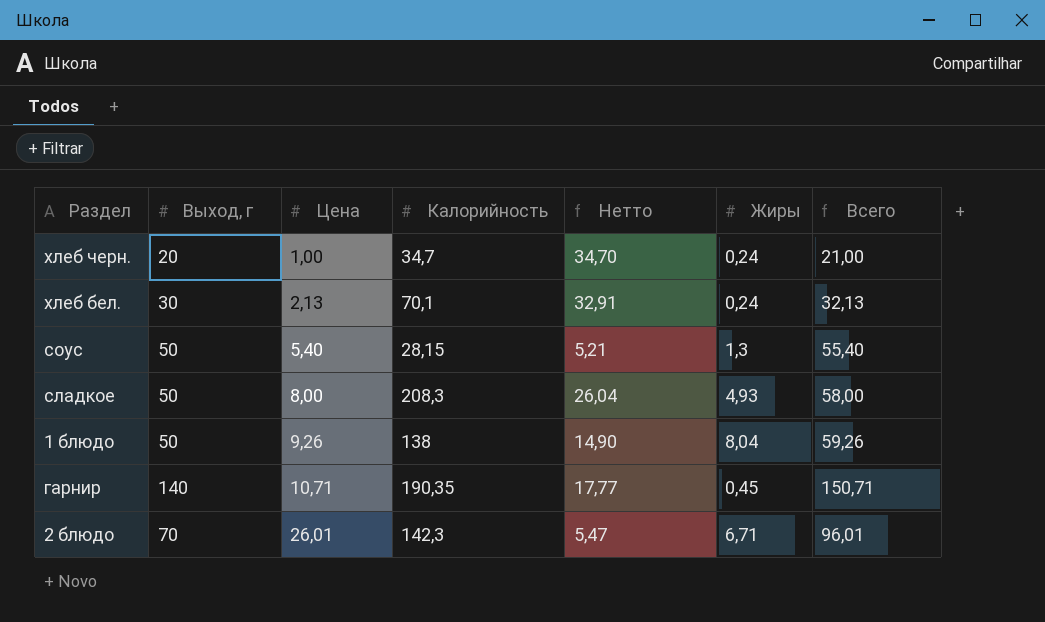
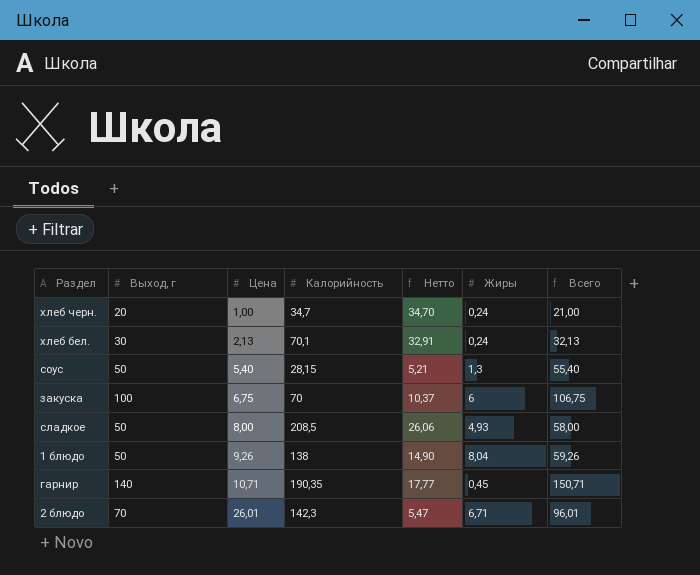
row закуска: none -> 100 | 6,75 | 70 | 10,37 | 6 | 106,75
сладкое | Калорийность: 208,3 -> 208,5
сладкое | Нетто: 26,04 -> 26,06

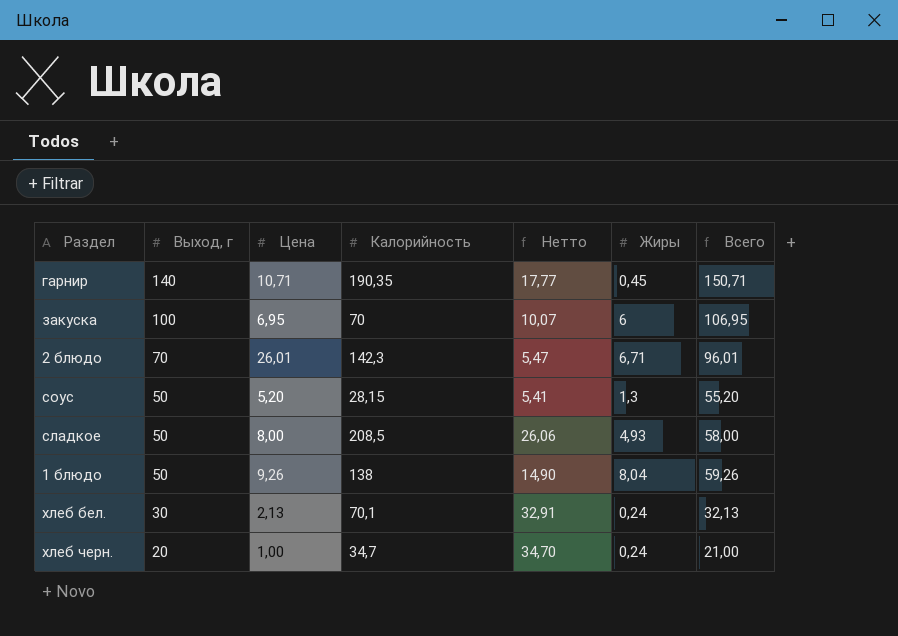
row order: Цена ascending -> Выход, г descending
закуска | Цена: 6,75 -> 6,95
закуска | Нетто: 10,37 -> 10,07
закуска | Всего: 106,75 -> 106,95
соус | Цена: 5,40 -> 5,20
соус | Нетто: 5,21 -> 5,41
соус | Всего: 55,40 -> 55,20

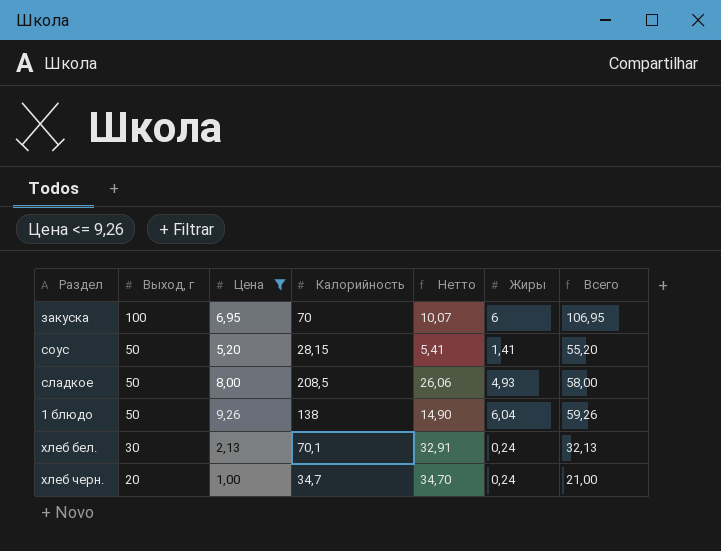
filter: none -> Цена <= 9,26
соус | Жиры: 1,3 -> 1,41
1 блюдо | Жиры: 8,04 -> 6,04

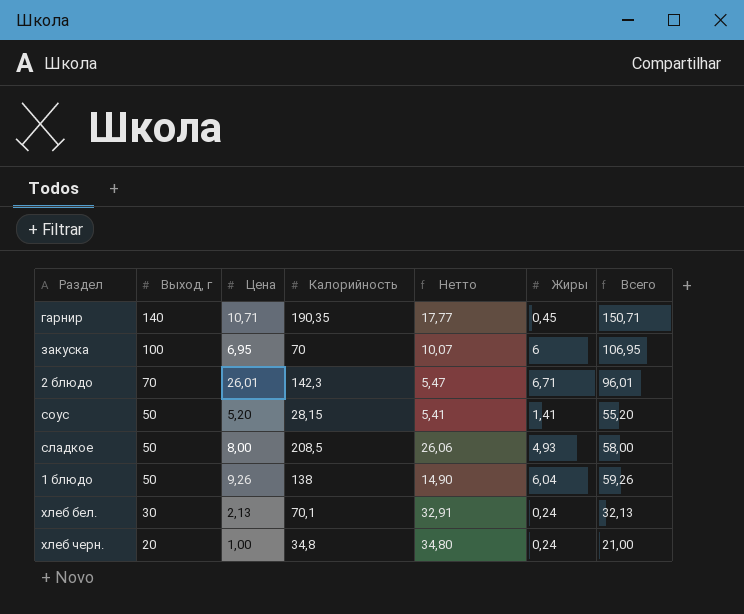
filter: Цена <= 9,26 -> none
хлеб черн. | Калорийность: 34,7 -> 34,8
хлеб черн. | Нетто: 34,70 -> 34,80

